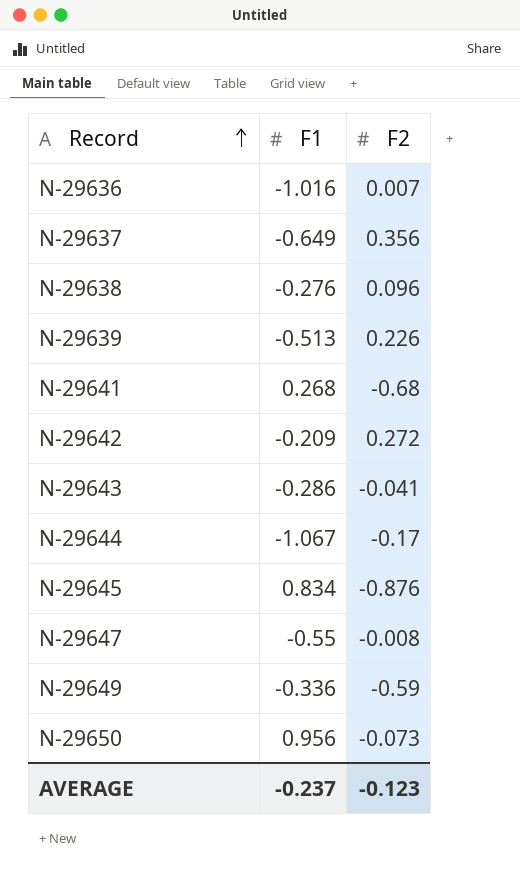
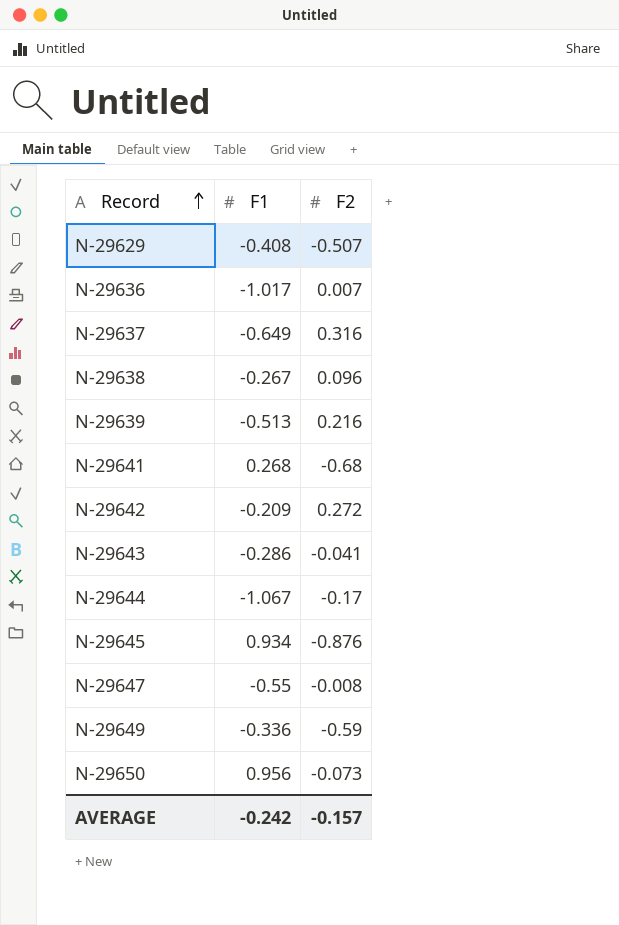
row N-29629: none -> -0.408 | -0.507
N-29636 | F1: -1.016 -> -1.017
N-29637 | F2: 0.356 -> 0.316
N-29638 | F1: -0.276 -> -0.267
N-29639 | F2: 0.226 -> 0.216
N-29645 | F1: 0.834 -> 0.934
AVERAGE | F1: -0.237 -> -0.242
AVERAGE | F2: -0.123 -> -0.157

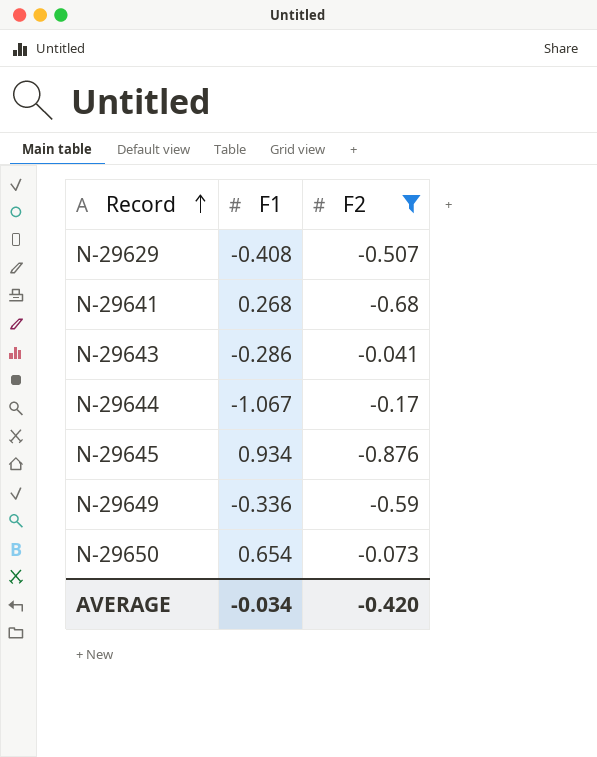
filter: none -> F2 <= -0.041
N-29650 | F1: 0.956 -> 0.654
AVERAGE | F1: -0.242 -> -0.034
AVERAGE | F2: -0.157 -> -0.420

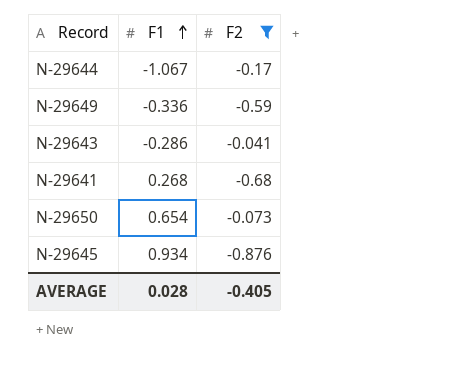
row order: Record ascending -> F1 ascending
row N-29629: -0.408 | -0.507 -> none
AVERAGE | F1: -0.034 -> 0.028
AVERAGE | F2: -0.420 -> -0.405

